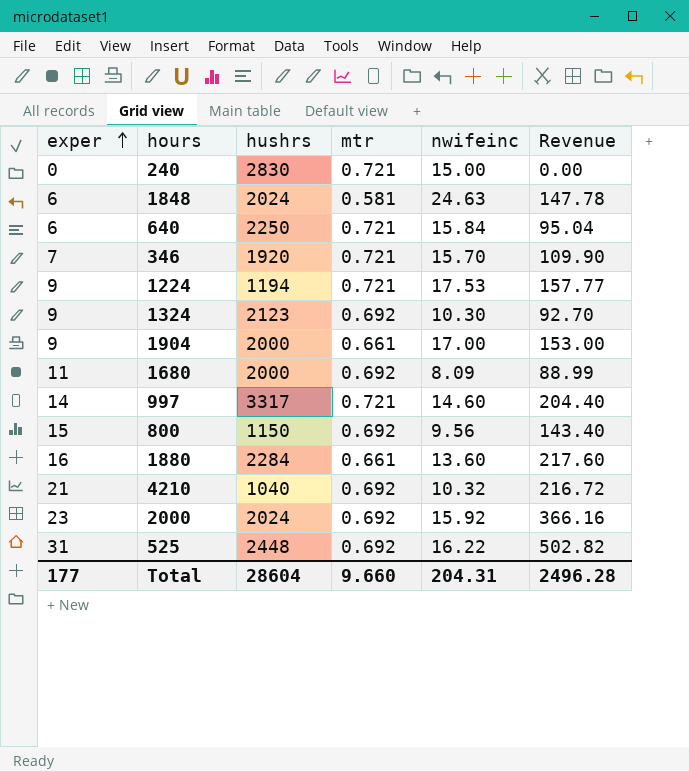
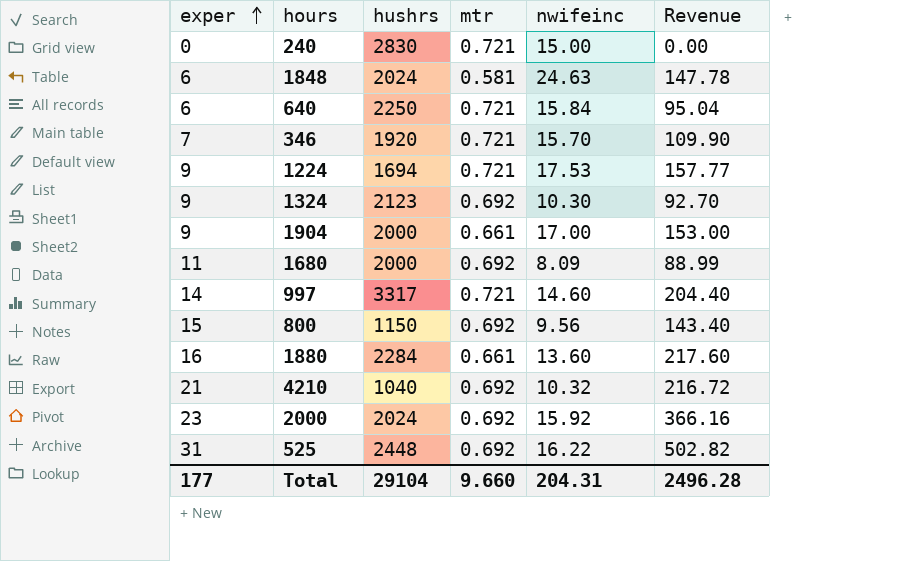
1224 | hushrs: 1194 -> 1694
Total | hushrs: 28604 -> 29104

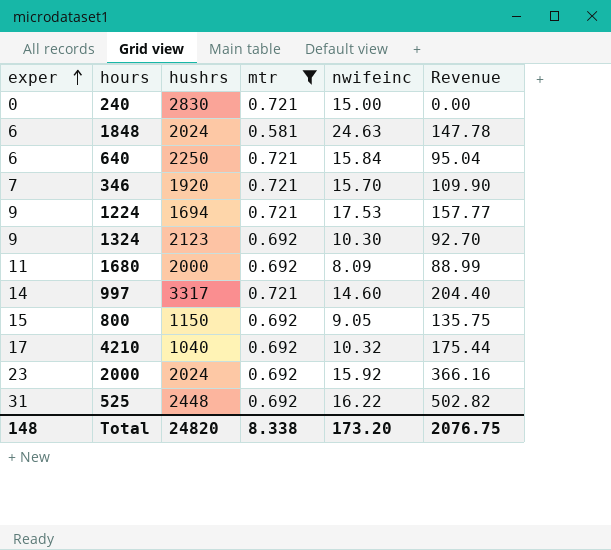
filter: none -> mtr != 0.661
800 | nwifeinc: 9.56 -> 9.05
800 | Revenue: 143.40 -> 135.75
4210 | exper: 21 -> 17
4210 | Revenue: 216.72 -> 175.44
Total | exper: 177 -> 148
Total | hushrs: 29104 -> 24820
Total | mtr: 9.660 -> 8.338
Total | nwifeinc: 204.31 -> 173.20
Total | Revenue: 2496.28 -> 2076.75

